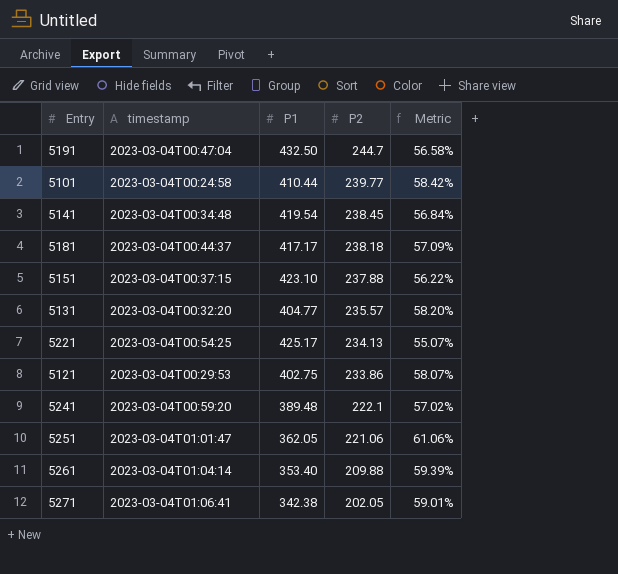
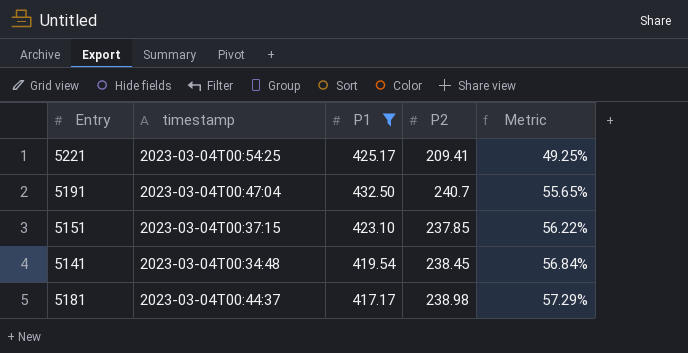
filter: none -> P1 >= 417.17
row order: P2 descending -> Metric ascending
5221 | P2: 234.13 -> 209.41
5221 | Metric: 55.07% -> 49.25%
5191 | P2: 244.7 -> 240.7
5191 | Metric: 56.58% -> 55.65%
5151 | P2: 237.88 -> 237.85
5181 | P2: 238.18 -> 238.98
5181 | Metric: 57.09% -> 57.29%

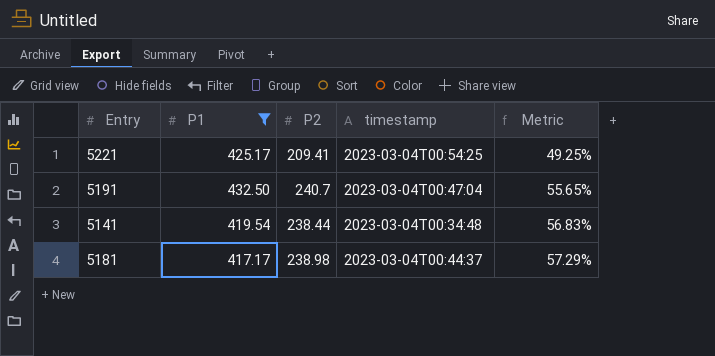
column timestamp | position: 2 -> 4
row 5151: 2023-03-04T00:37:15 | 423.10 | 237.85 | 56.22% -> none
5141 | P2: 238.45 -> 238.44
5141 | Metric: 56.84% -> 56.83%

